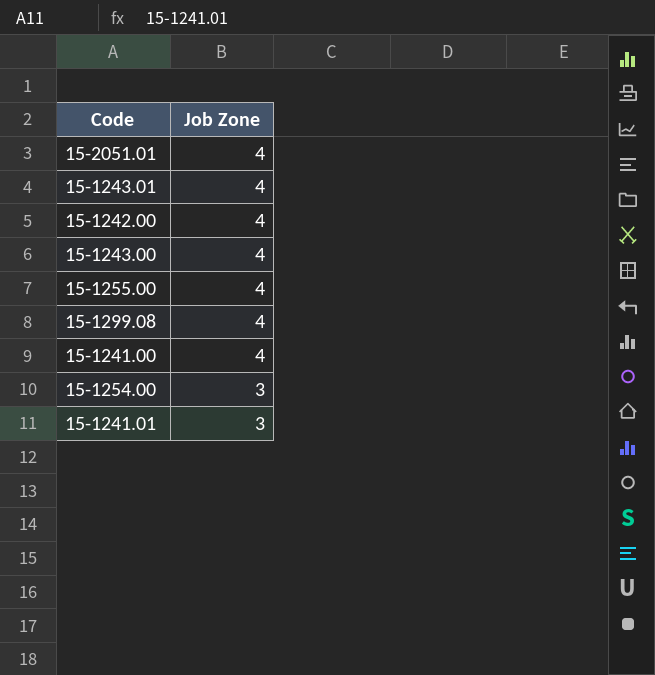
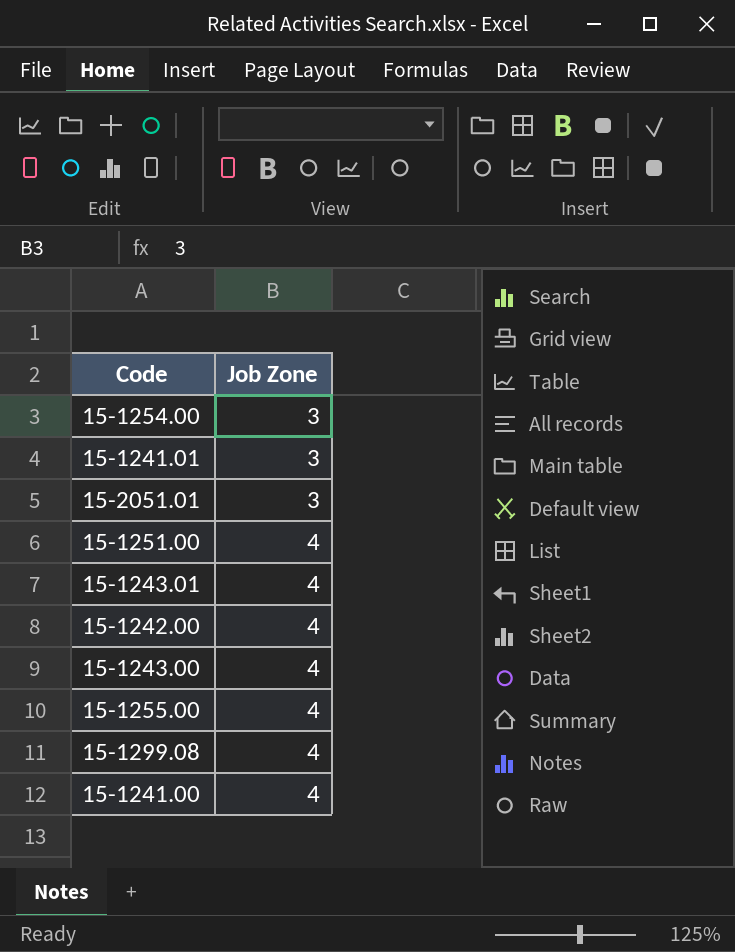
row order: Job Zone descending -> Job Zone ascending
15-2051.01 | Job Zone: 4 -> 3
row 15-1251.00: none -> 4

